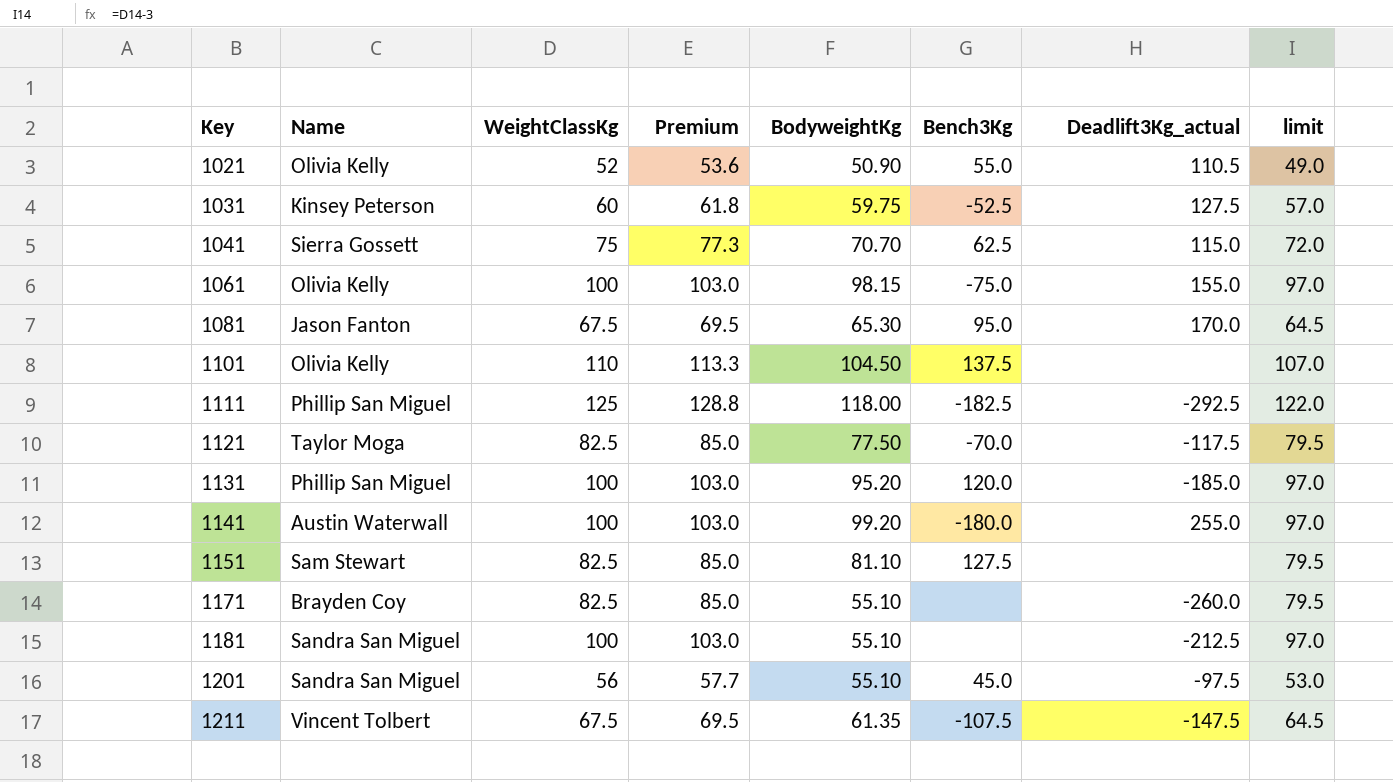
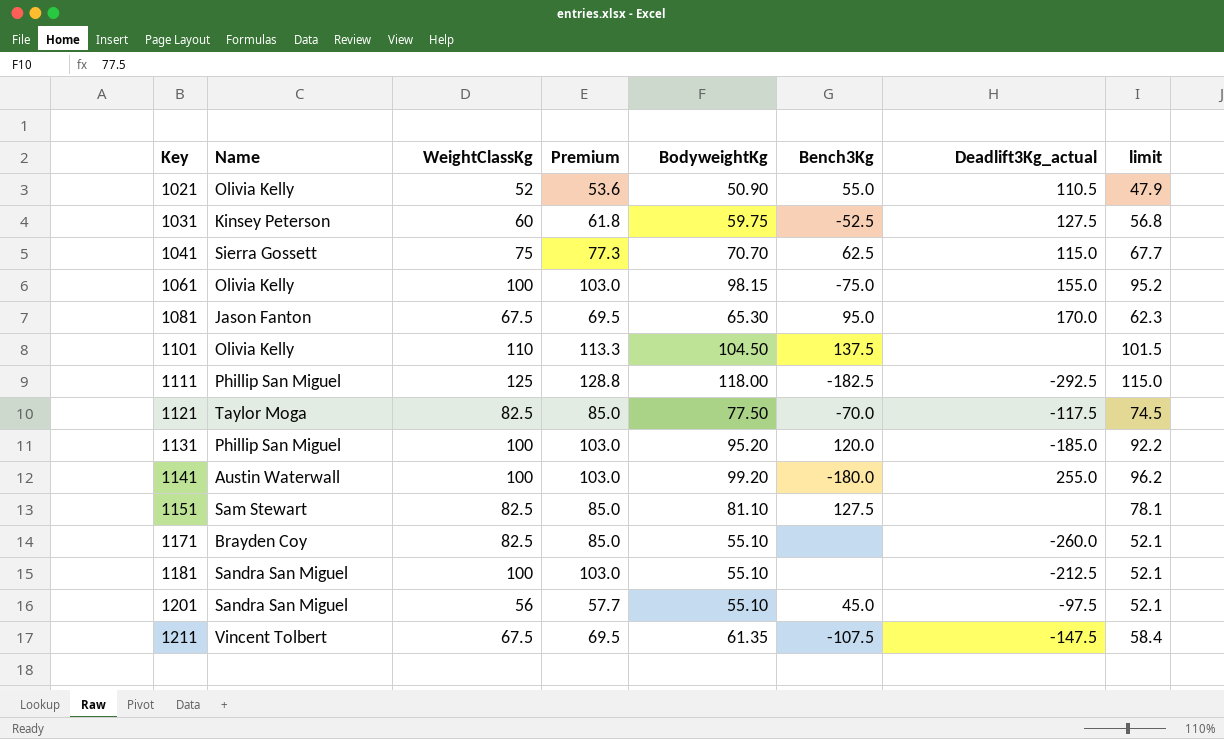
column limit | formula: [WeightClassKg] - 3 -> [BodyweightKg] - 3

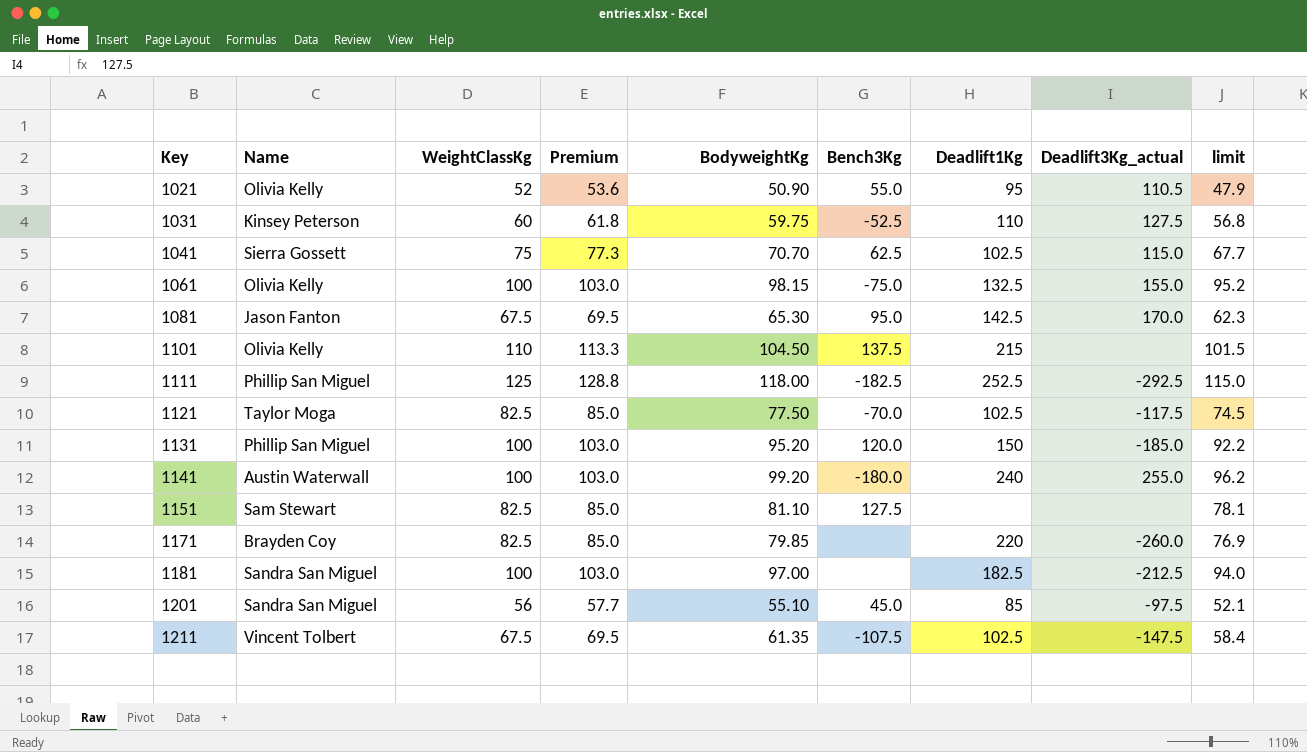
column Deadlift1Kg | position: none -> 7
1171 | BodyweightKg: 55.10 -> 79.85
1171 | limit: 52.1 -> 76.9
1181 | BodyweightKg: 55.10 -> 97.00
1181 | limit: 52.1 -> 94.0

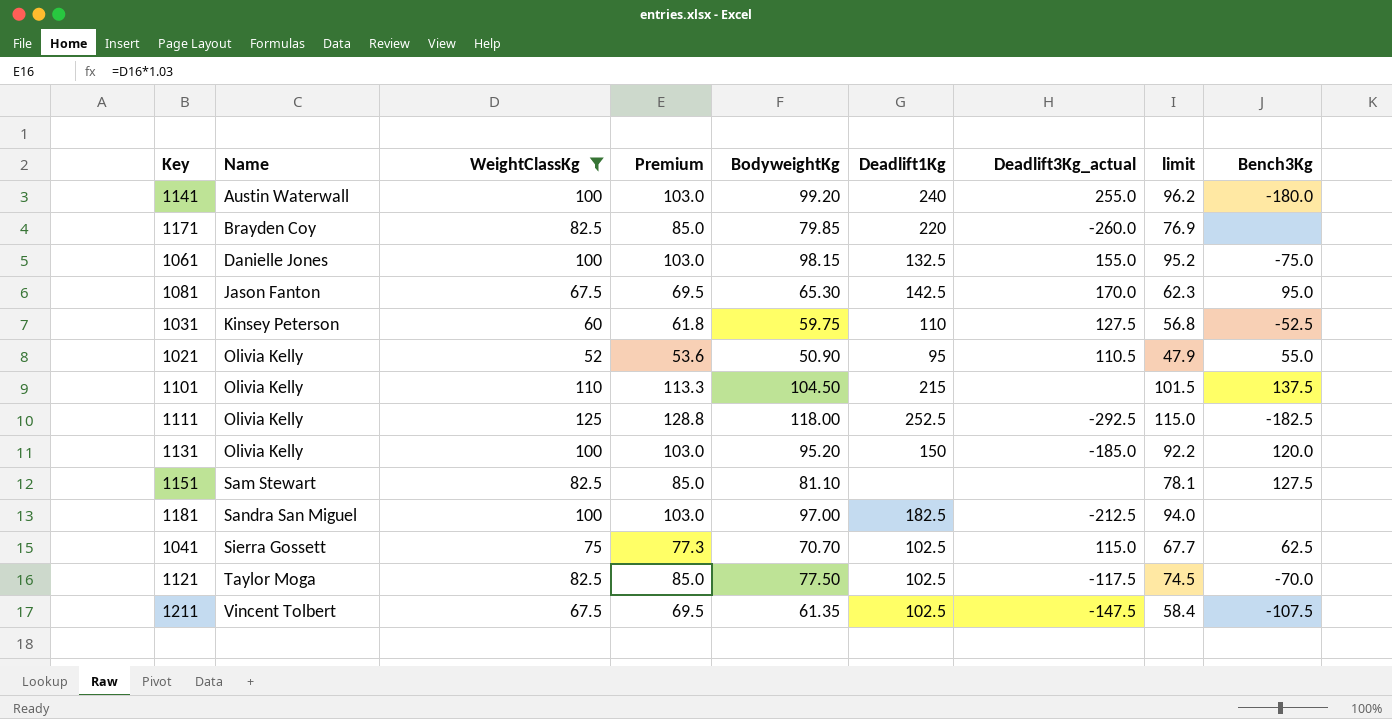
filter: none -> WeightClassKg != 56
row order: Key ascending -> Name ascending
column Bench3Kg | position: 6 -> 9
1061 | Name: Olivia Kelly -> Danielle Jones
1111 | Name: Phillip San Miguel -> Olivia Kelly
1131 | Name: Phillip San Miguel -> Olivia Kelly

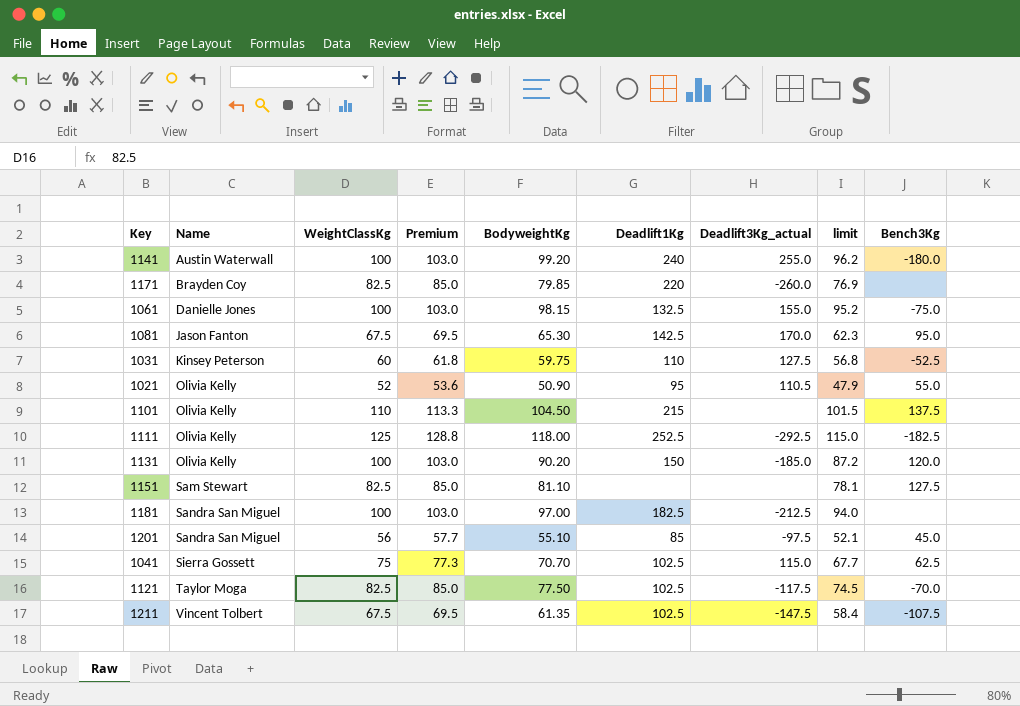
filter: WeightClassKg != 56 -> none
1131 | BodyweightKg: 95.20 -> 90.20
1131 | limit: 92.2 -> 87.2

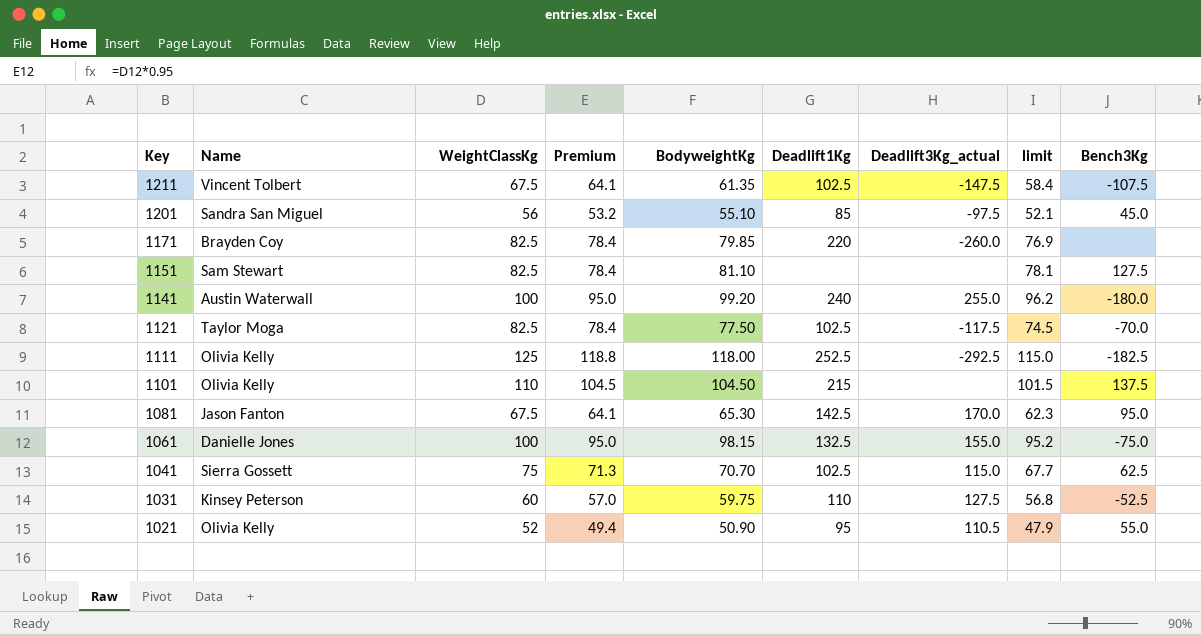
row order: Name ascending -> Key descending
column Premium | formula: [WeightClassKg] * 1.03 -> [WeightClassKg] * 0.95
row 1131: Olivia Kelly | 100 | 103.0 | 90.20 | 150 | -185.0 | 87.2 | 120.0 -> none
row 1181: Sandra San Miguel | 100 | 103.0 | 97.00 | 182.5 | -212.5 | 94.0 | none -> none

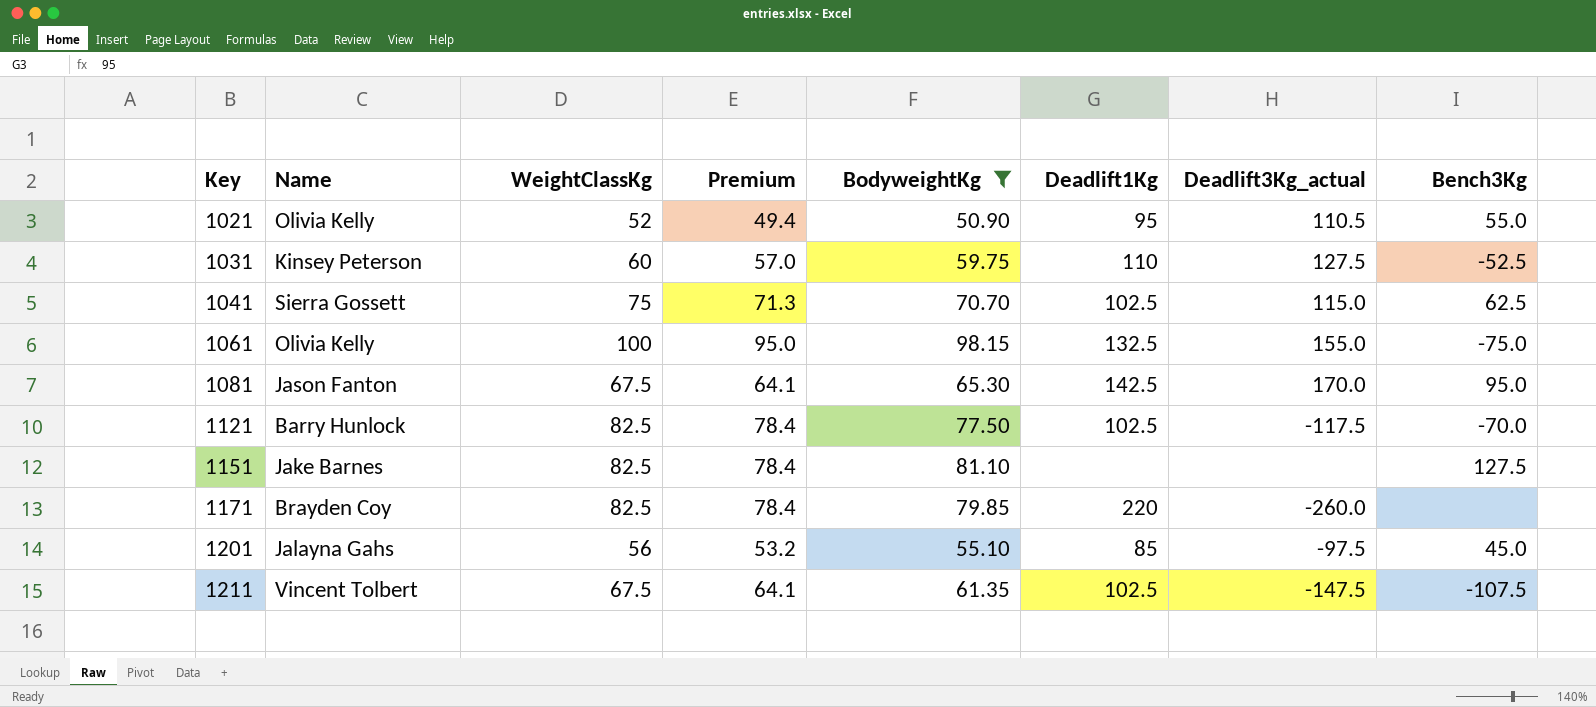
filter: none -> BodyweightKg <= 98.15
row order: Key descending -> Key ascending
column limit | formula: [BodyweightKg] - 3 -> none
1061 | Name: Danielle Jones -> Olivia Kelly
1121 | Name: Taylor Moga -> Barry Hunlock
1151 | Name: Sam Stewart -> Jake Barnes
1201 | Name: Sandra San Miguel -> Jalayna Gahs

